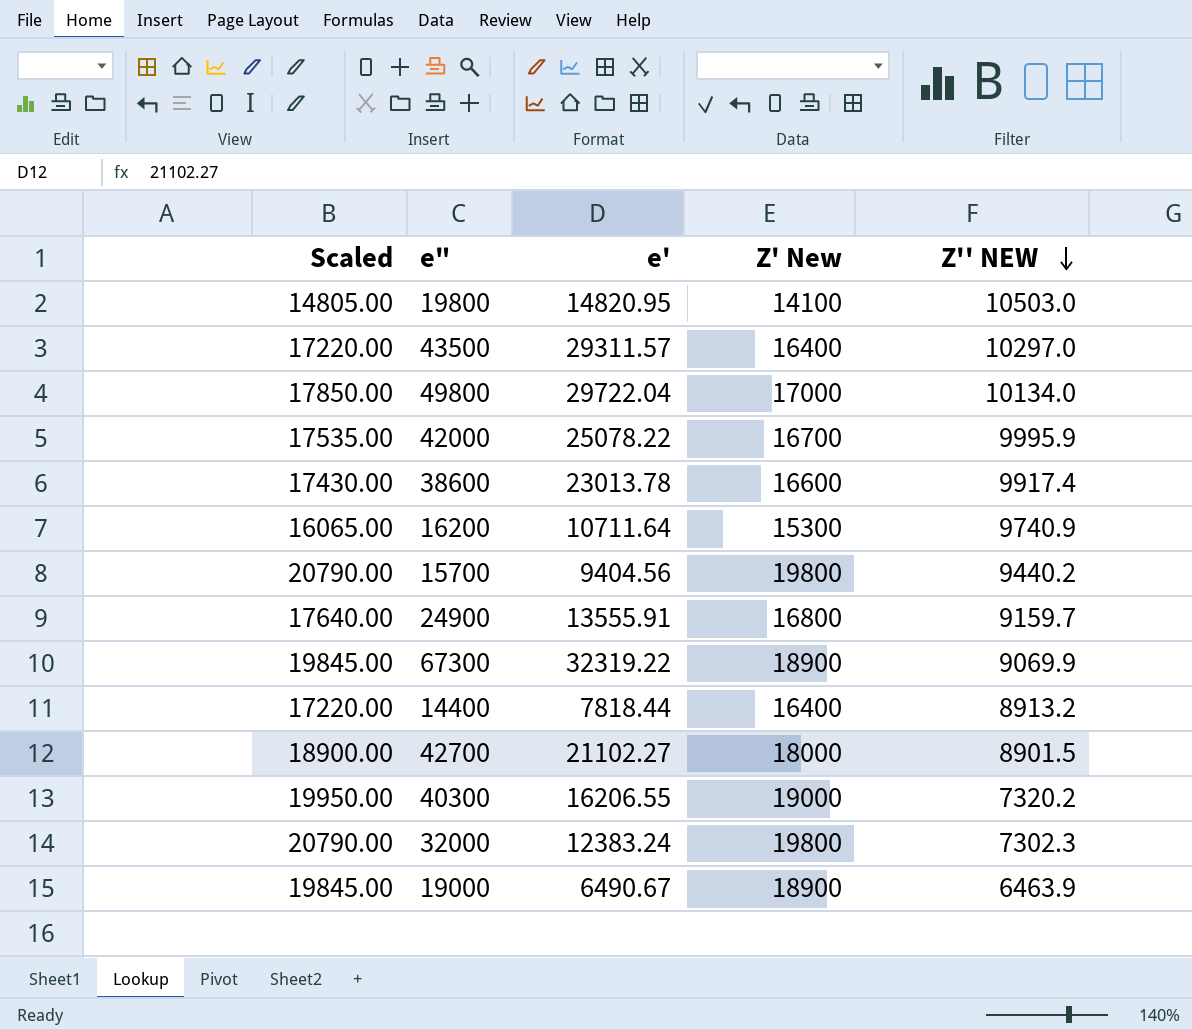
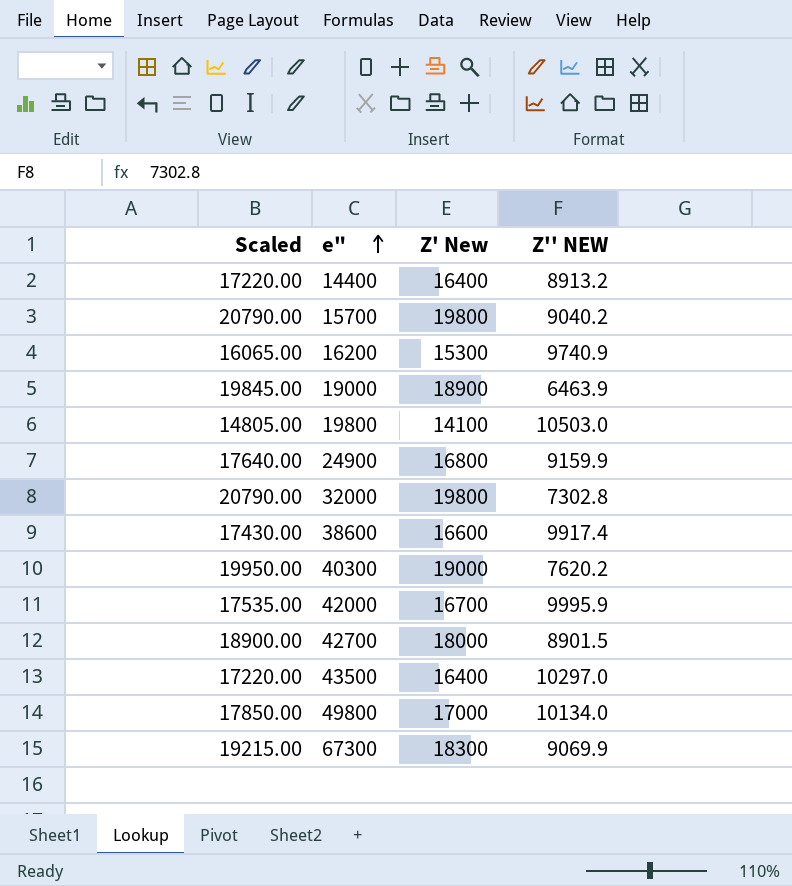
row order: Z'' NEW descending -> e" ascending
column e' | position: 3 -> none
15700 | Z'' NEW: 9440.2 -> 9040.2
24900 | Z'' NEW: 9159.7 -> 9159.9
32000 | Z'' NEW: 7302.3 -> 7302.8
40300 | Z'' NEW: 7320.2 -> 7620.2
67300 | Scaled: 19845.00 -> 19215.00
67300 | Z' New: 18900 -> 18300

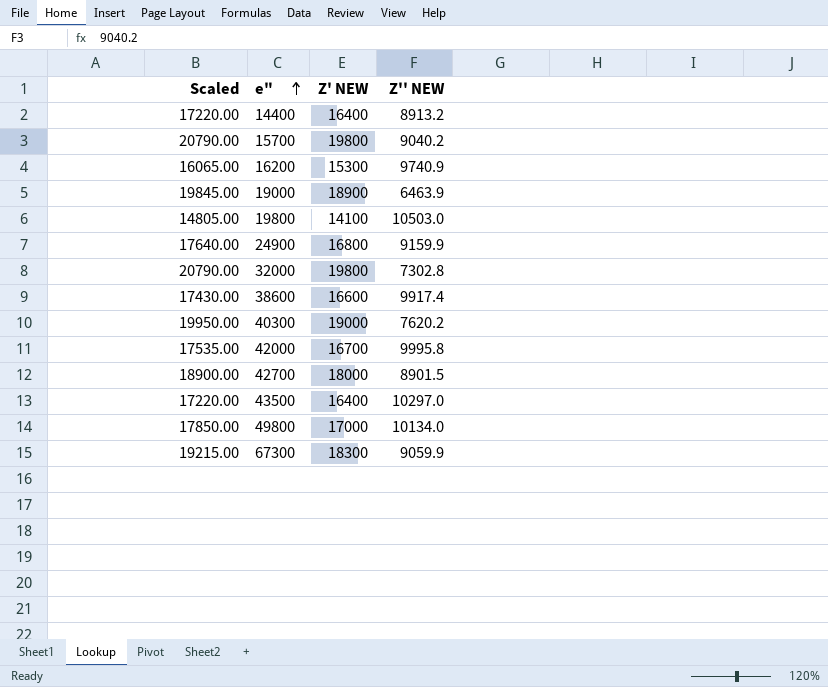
column name: Z' New -> Z' NEW
42000 | Z'' NEW: 9995.9 -> 9995.8
67300 | Z'' NEW: 9069.9 -> 9059.9

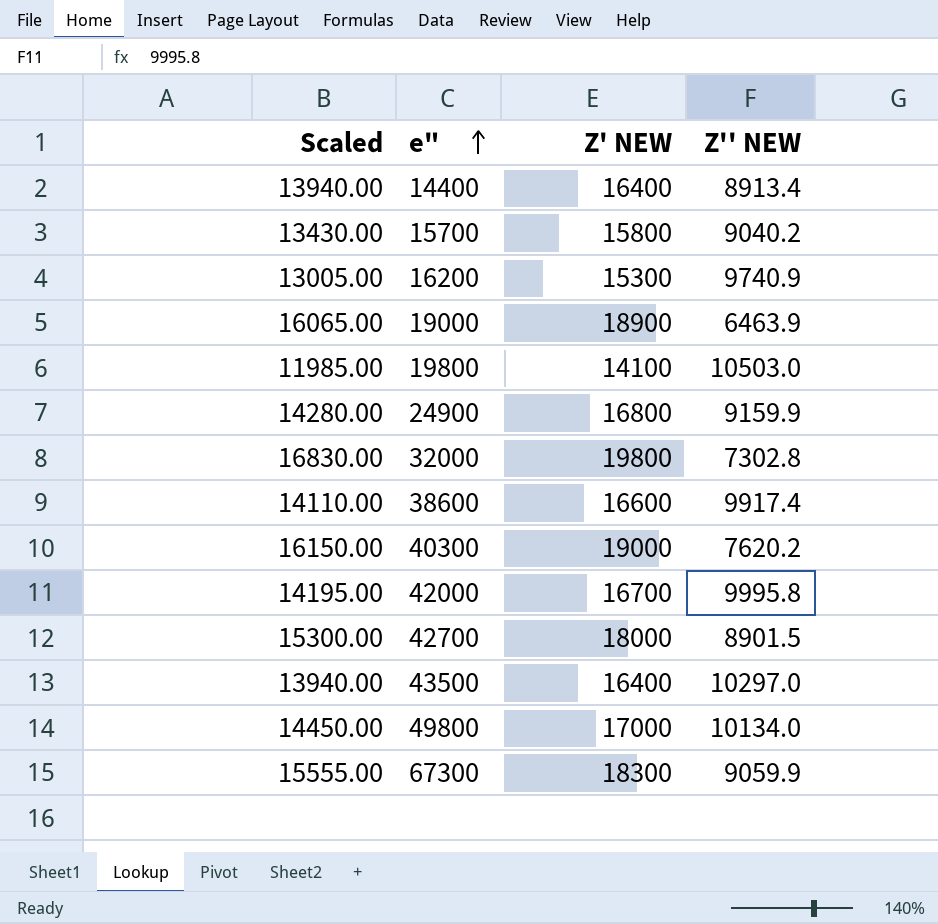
column Scaled | formula: [Z' NEW] * 1.05 -> [Z' NEW] * 0.85
14400 | Z'' NEW: 8913.2 -> 8913.4
15700 | Z' NEW: 19800 -> 15800

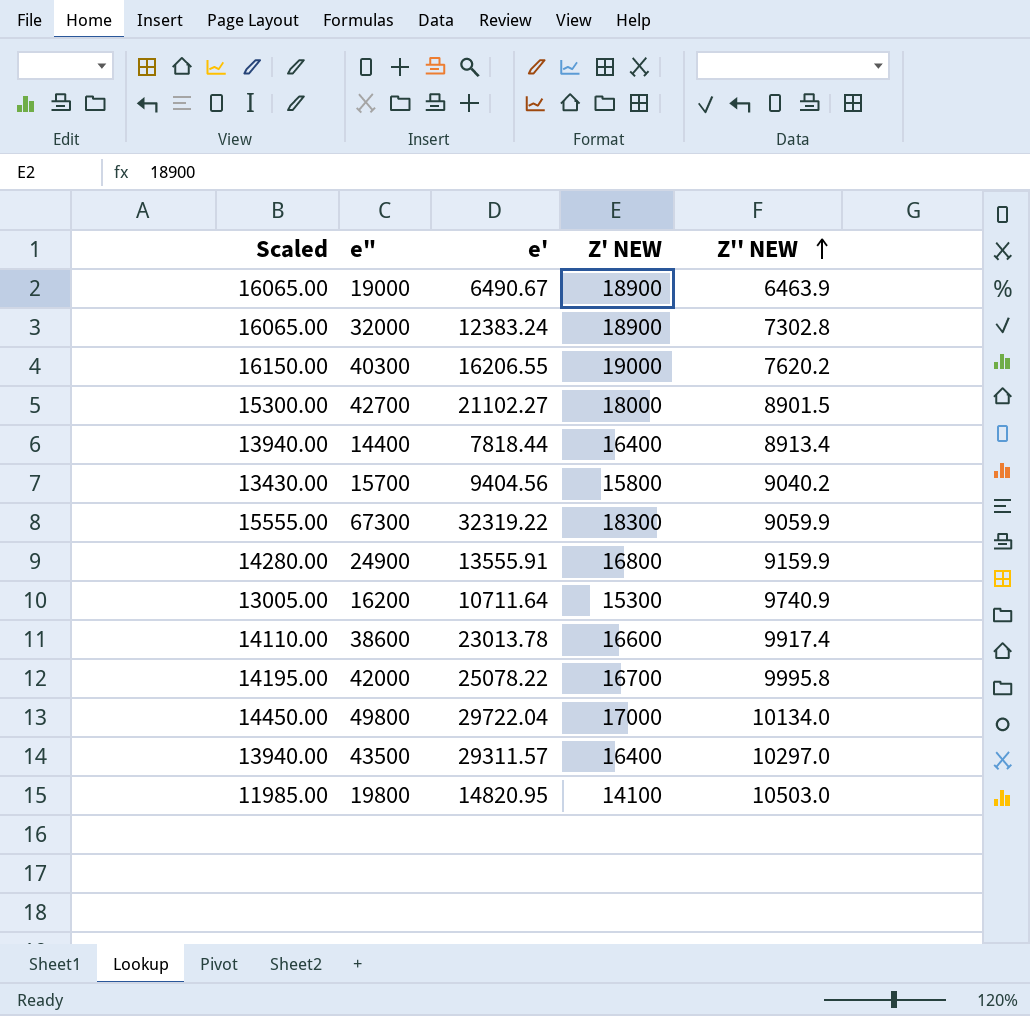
row order: e" ascending -> Z'' NEW ascending
column e' | position: none -> 3
32000 | Scaled: 16830.00 -> 16065.00
32000 | Z' NEW: 19800 -> 18900

